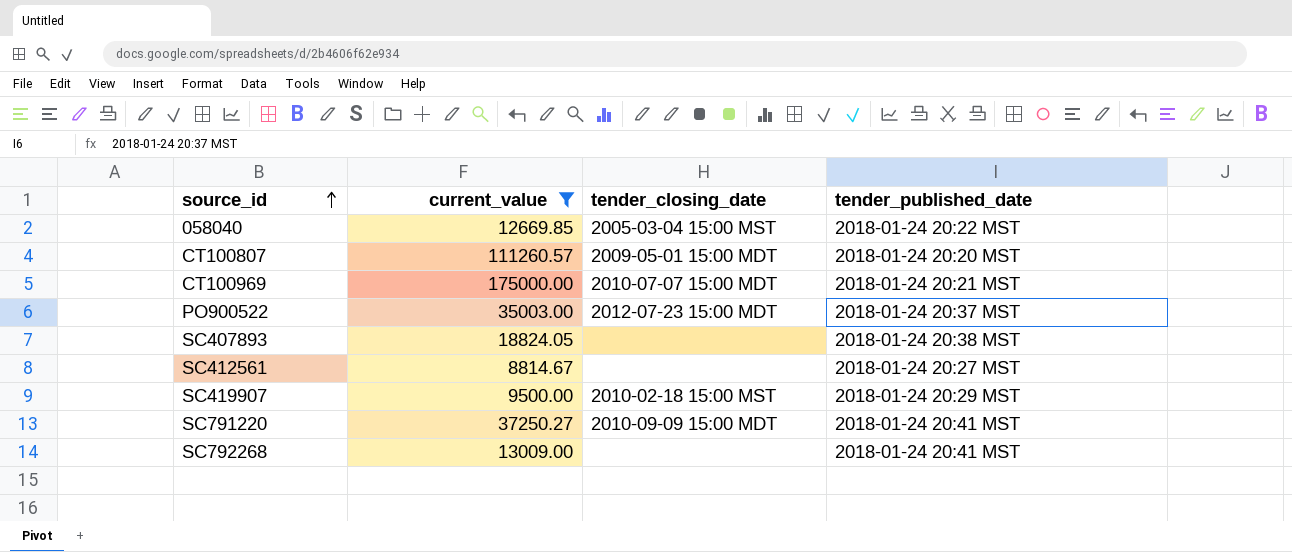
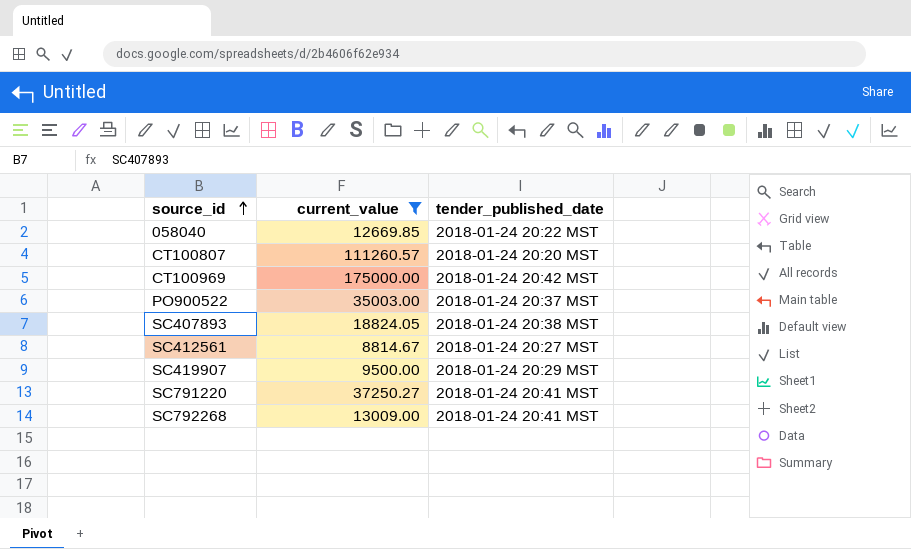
column tender_closing_date | position: 3 -> none
CT100969 | tender_published_date: 2018-01-24 20:21 MST -> 2018-01-24 20:42 MST

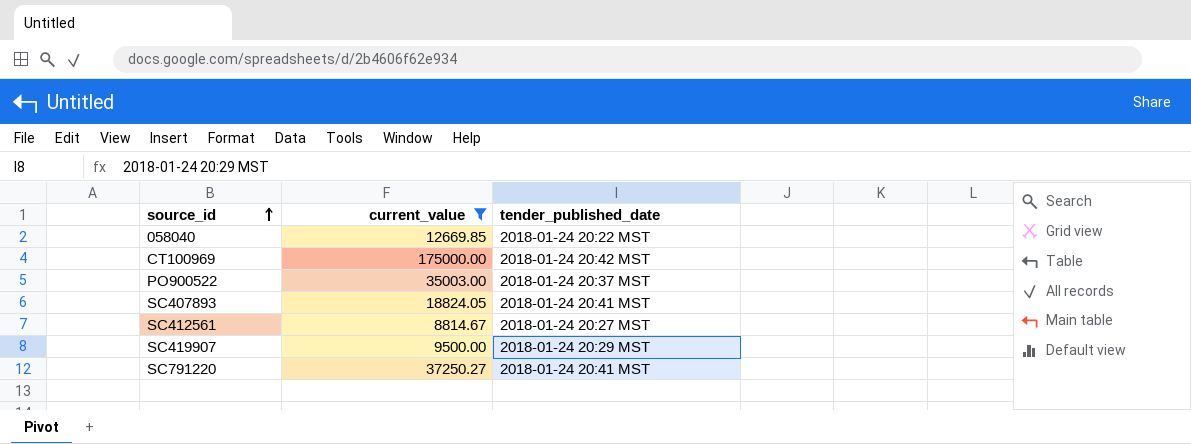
row CT100807: 111260.57 | 2018-01-24 20:20 MST -> none
row SC792268: 13009.00 | 2018-01-24 20:41 MST -> none
SC407893 | tender_published_date: 2018-01-24 20:38 MST -> 2018-01-24 20:41 MST

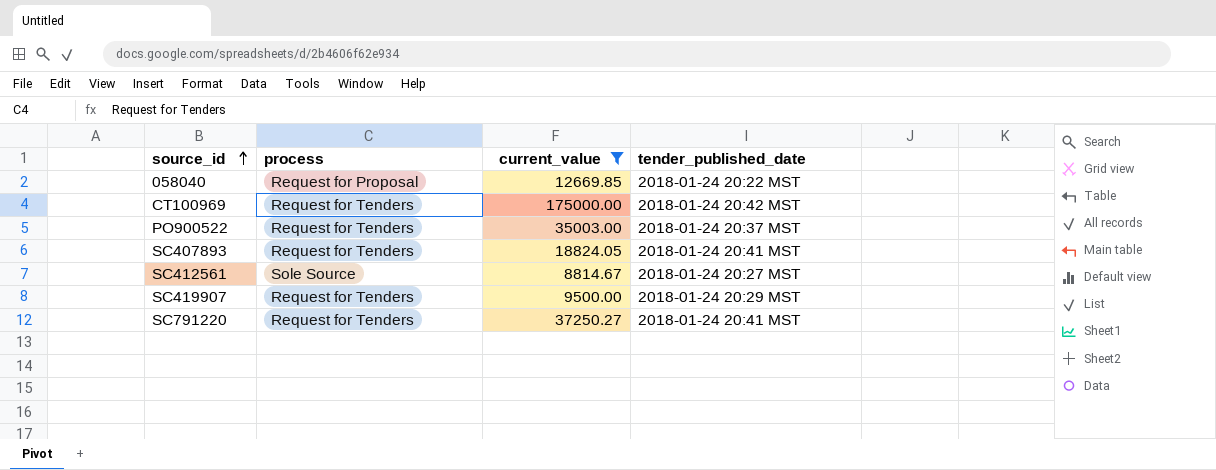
column process | position: none -> 2

